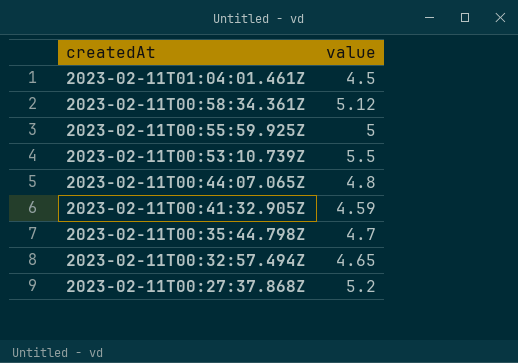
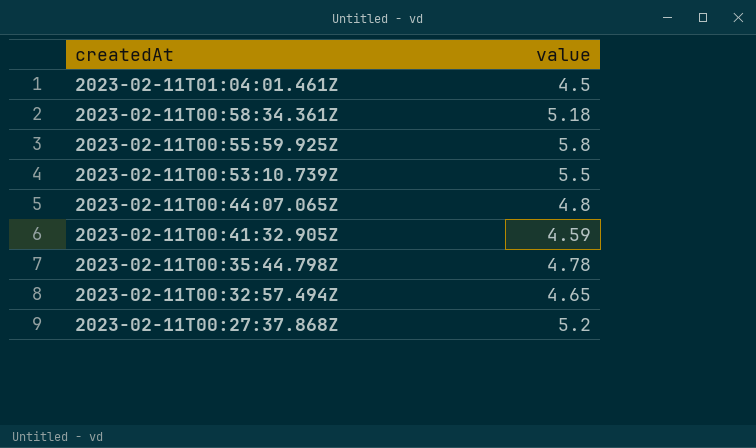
2023-02-11T00:58:34.361Z | value: 5.12 -> 5.18
2023-02-11T00:55:59.925Z | value: 5 -> 5.8
2023-02-11T00:35:44.798Z | value: 4.7 -> 4.78

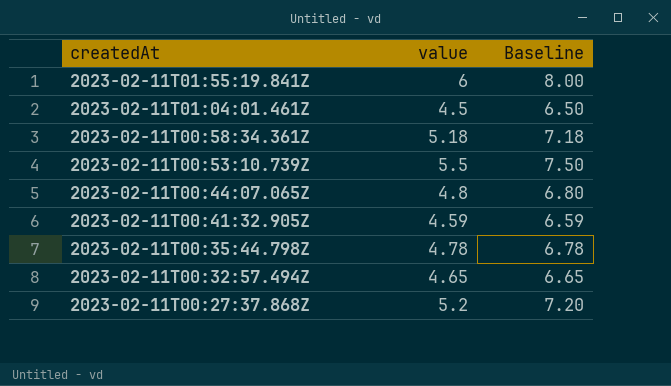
column Baseline | formula: none -> [value] + 2
row 2023-02-11T00:55:59.925Z: 5.8 -> none
row 2023-02-11T01:55:19.841Z: none -> 6 | 8.00

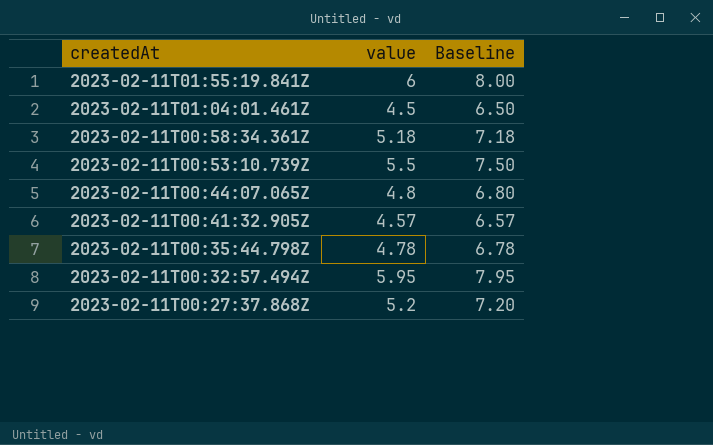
2023-02-11T00:41:32.905Z | value: 4.59 -> 4.57
2023-02-11T00:41:32.905Z | Baseline: 6.59 -> 6.57
2023-02-11T00:32:57.494Z | value: 4.65 -> 5.95
2023-02-11T00:32:57.494Z | Baseline: 6.65 -> 7.95

